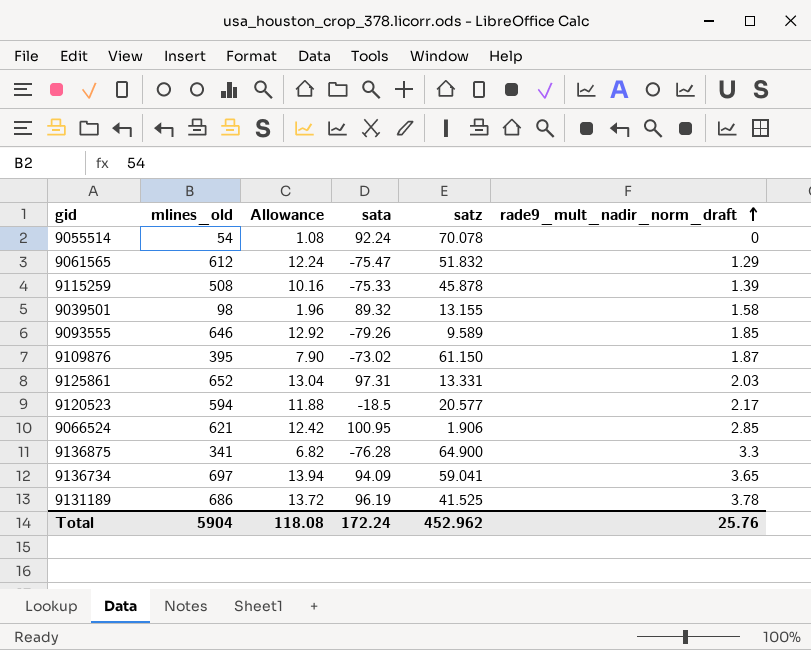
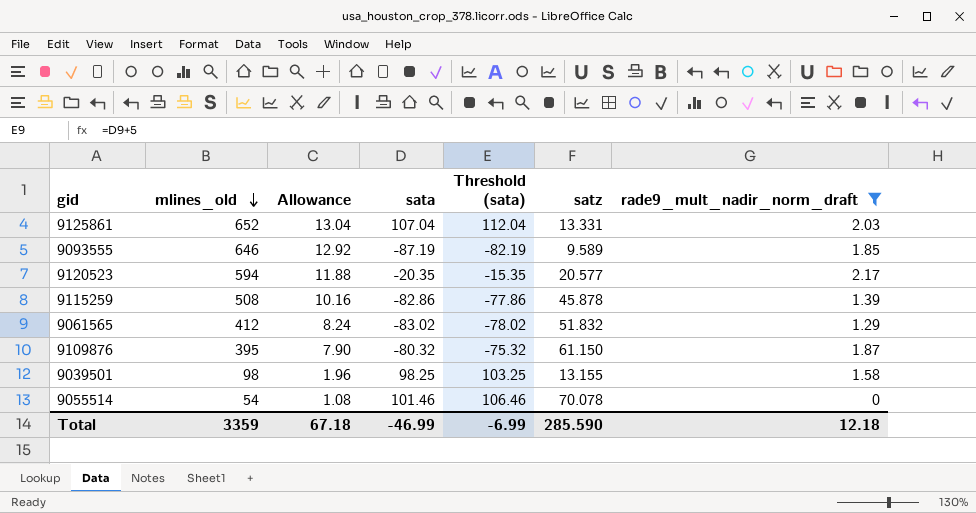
filter: none -> rade9_mult_nadir_norm_draft <= 2.17
row order: rade9_mult_nadir_norm_draft ascending -> mlines_old descending
column Threshold (sata) | formula: none -> [sata] + 5
9125861 | sata: 97.31 -> 107.04
9093555 | sata: -79.26 -> -87.19
9120523 | sata: -18.5 -> -20.35
9115259 | sata: -75.33 -> -82.86
9061565 | mlines_old: 612 -> 412
9061565 | Allowance: 12.24 -> 8.24
9061565 | sata: -75.47 -> -83.02
9109876 | sata: -73.02 -> -80.32
9039501 | sata: 89.32 -> 98.25
9055514 | sata: 92.24 -> 101.46
Total | mlines_old: 5904 -> 3359
Total | Allowance: 118.08 -> 67.18
Total | sata: 172.24 -> -46.99
Total | satz: 452.962 -> 285.590
Total | rade9_mult_nadir_norm_draft: 25.76 -> 12.18

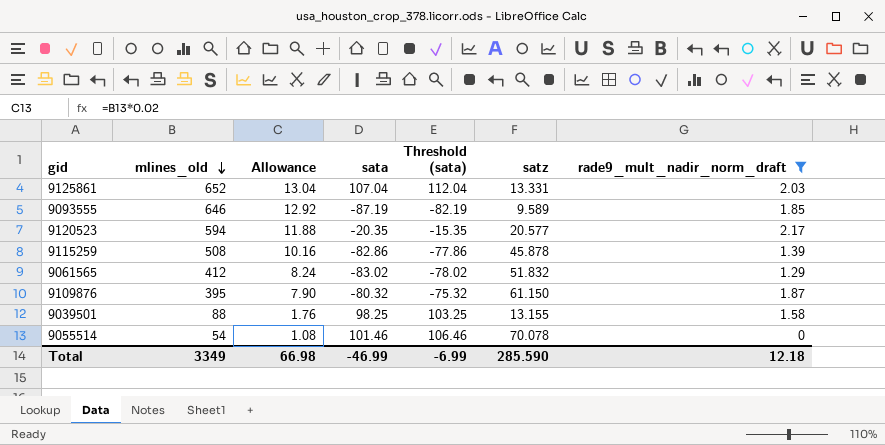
9039501 | mlines_old: 98 -> 88
9039501 | Allowance: 1.96 -> 1.76
Total | mlines_old: 3359 -> 3349
Total | Allowance: 67.18 -> 66.98

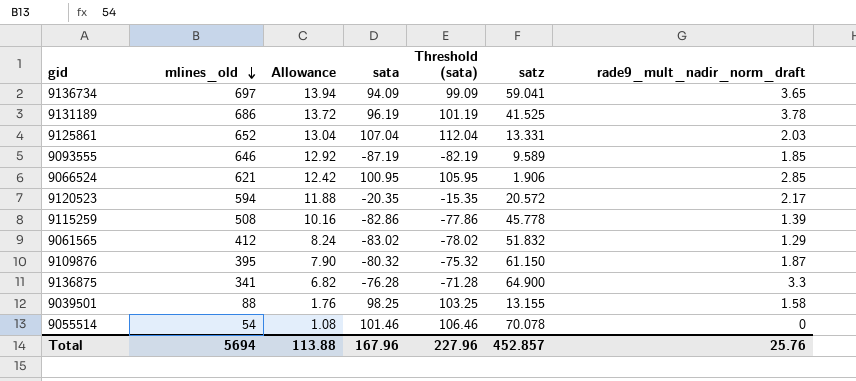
filter: rade9_mult_nadir_norm_draft <= 2.17 -> none
9120523 | satz: 20.577 -> 20.572
9115259 | satz: 45.878 -> 45.778
Total | mlines_old: 3349 -> 5694
Total | Allowance: 66.98 -> 113.88
Total | sata: -46.99 -> 167.96
Total | Threshold (sata): -6.99 -> 227.96
Total | satz: 285.590 -> 452.857
Total | rade9_mult_nadir_norm_draft: 12.18 -> 25.76

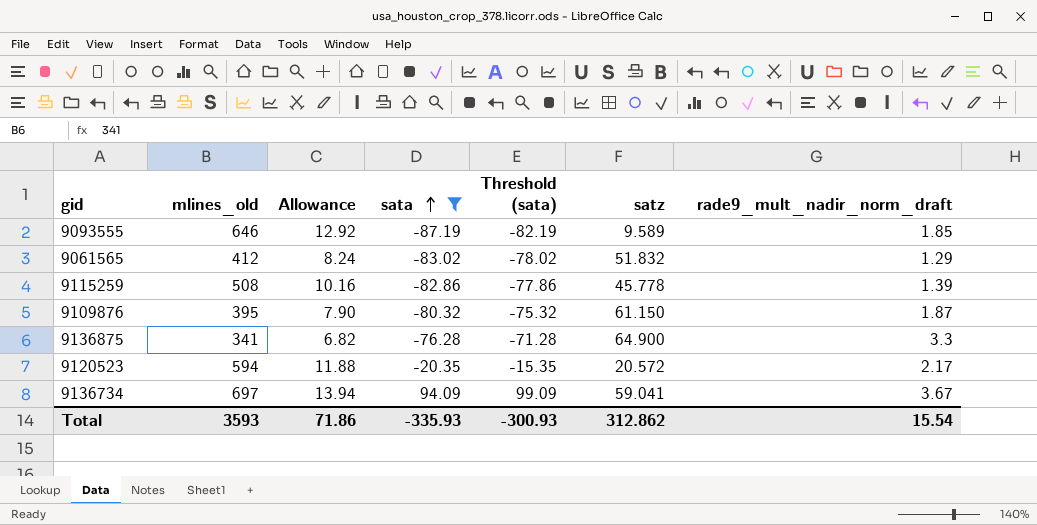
filter: none -> sata <= 94.09
row order: mlines_old descending -> sata ascending
9136734 | rade9_mult_nadir_norm_draft: 3.65 -> 3.67
Total | mlines_old: 5694 -> 3593
Total | Allowance: 113.88 -> 71.86
Total | sata: 167.96 -> -335.93
Total | Threshold (sata): 227.96 -> -300.93
Total | satz: 452.857 -> 312.862
Total | rade9_mult_nadir_norm_draft: 25.76 -> 15.54

